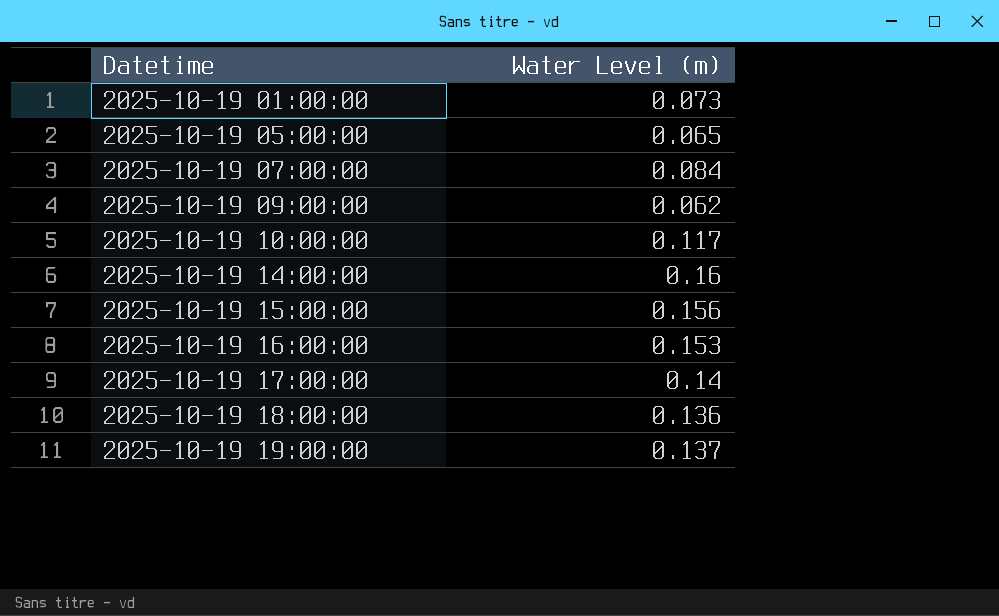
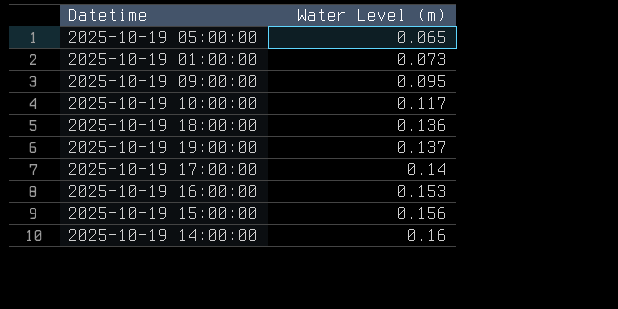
row order: Datetime ascending -> Water Level (m) ascending
row 2025-10-19 07:00:00: 0.084 -> none
2025-10-19 09:00:00 | Water Level (m): 0.062 -> 0.095

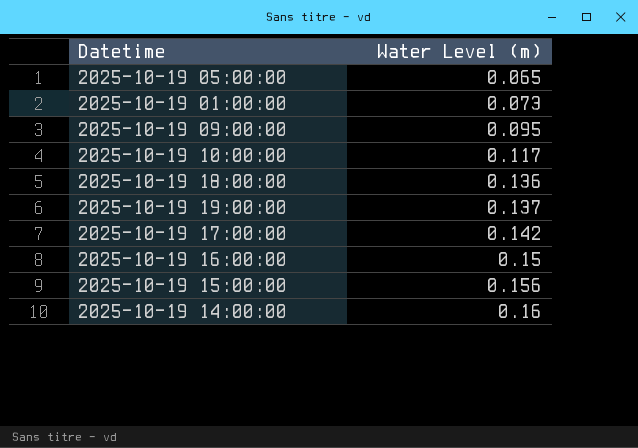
2025-10-19 17:00:00 | Water Level (m): 0.14 -> 0.142
2025-10-19 16:00:00 | Water Level (m): 0.153 -> 0.15

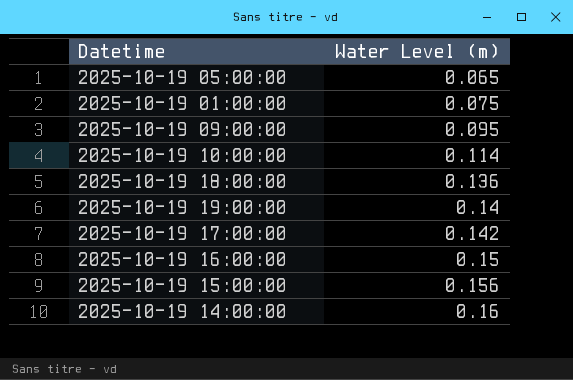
2025-10-19 01:00:00 | Water Level (m): 0.073 -> 0.075
2025-10-19 10:00:00 | Water Level (m): 0.117 -> 0.114
2025-10-19 19:00:00 | Water Level (m): 0.137 -> 0.14

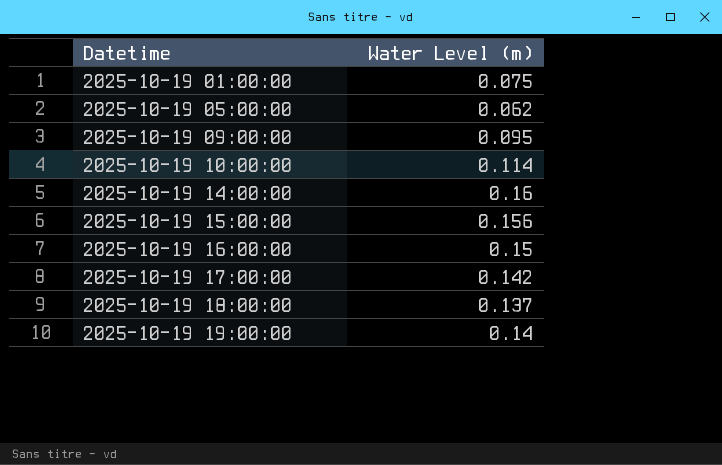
row order: Water Level (m) ascending -> Datetime ascending
2025-10-19 05:00:00 | Water Level (m): 0.065 -> 0.062
2025-10-19 18:00:00 | Water Level (m): 0.136 -> 0.137

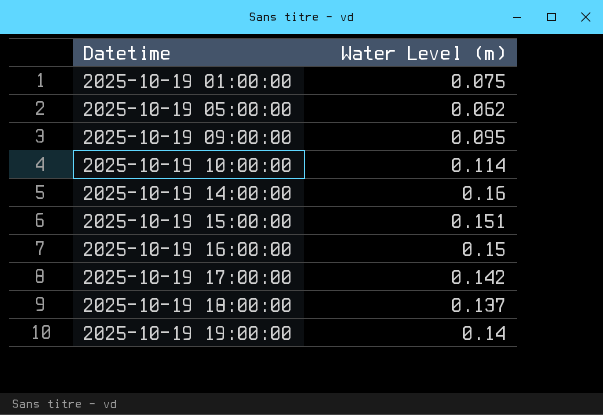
2025-10-19 15:00:00 | Water Level (m): 0.156 -> 0.151

